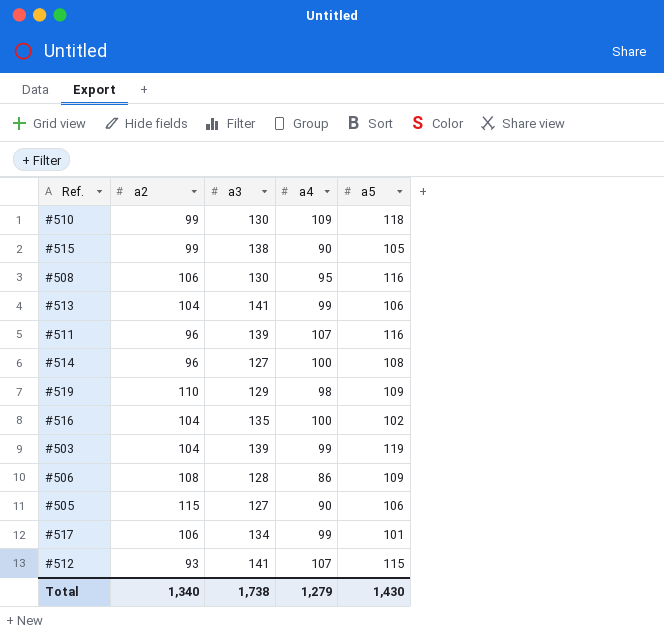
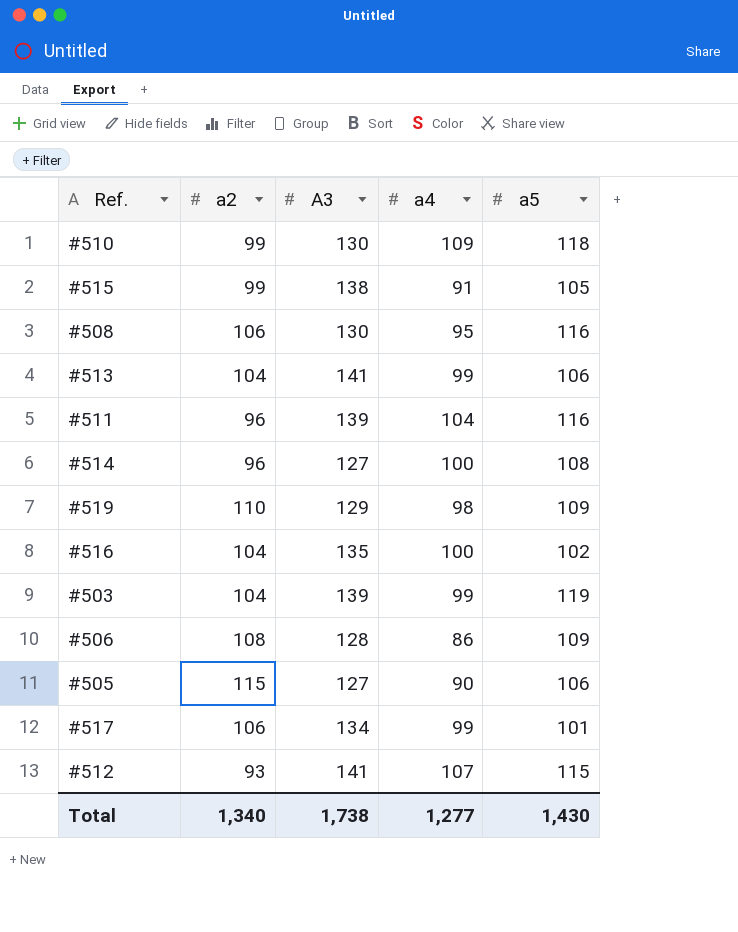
column name: a3 -> A3
#515 | a4: 90 -> 91
#511 | a4: 107 -> 104
Total | a4: 1,279 -> 1,277

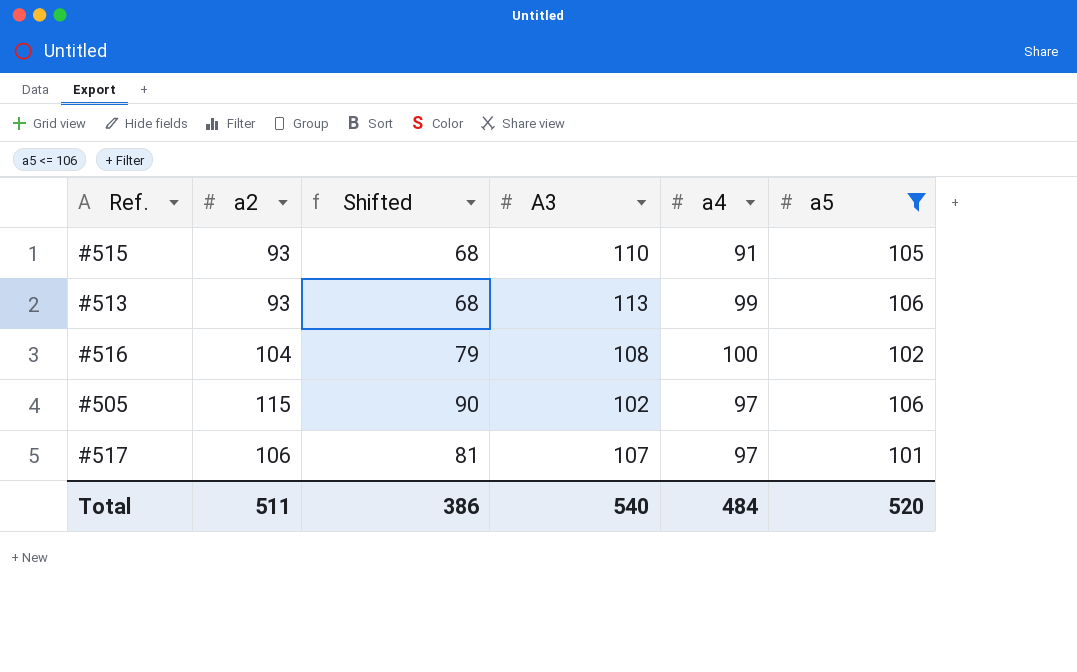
filter: none -> a5 <= 106
column Shifted | formula: none -> [a2] - 25
#515 | a2: 99 -> 93
#515 | A3: 138 -> 110
#513 | a2: 104 -> 93
#513 | A3: 141 -> 113
#516 | A3: 135 -> 108
#505 | A3: 127 -> 102
#505 | a4: 90 -> 97
#517 | A3: 134 -> 107
#517 | a4: 99 -> 97
Total | a2: 1,340 -> 511
Total | A3: 1,738 -> 540
Total | a4: 1,277 -> 484
Total | a5: 1,430 -> 520

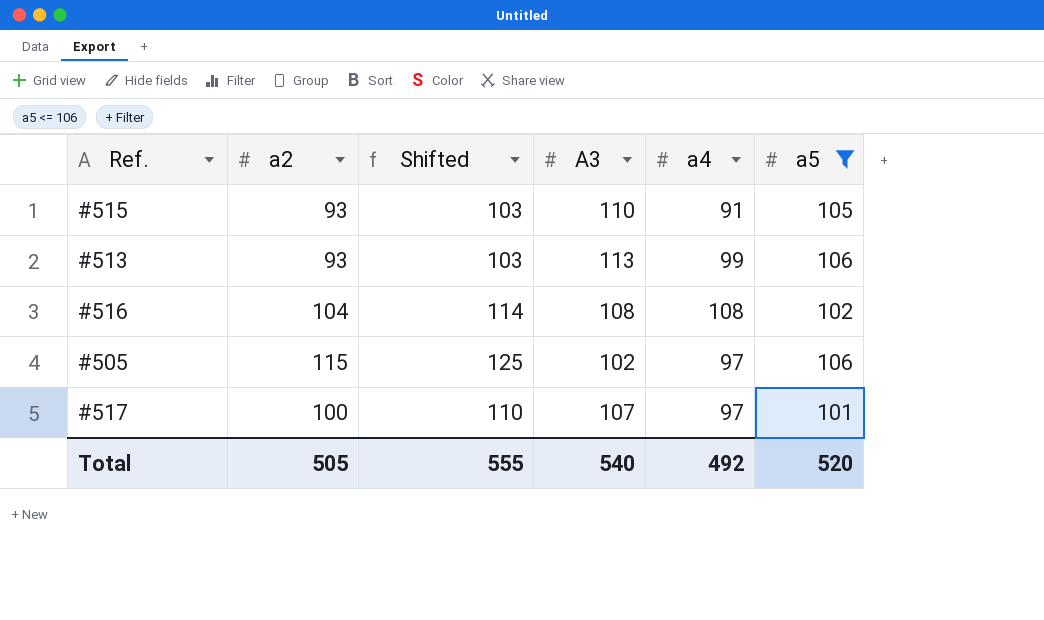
column Shifted | formula: [a2] - 25 -> [a2] + 10
#516 | a4: 100 -> 108
#517 | a2: 106 -> 100
Total | a2: 511 -> 505
Total | Shifted: 386 -> 555
Total | a4: 484 -> 492

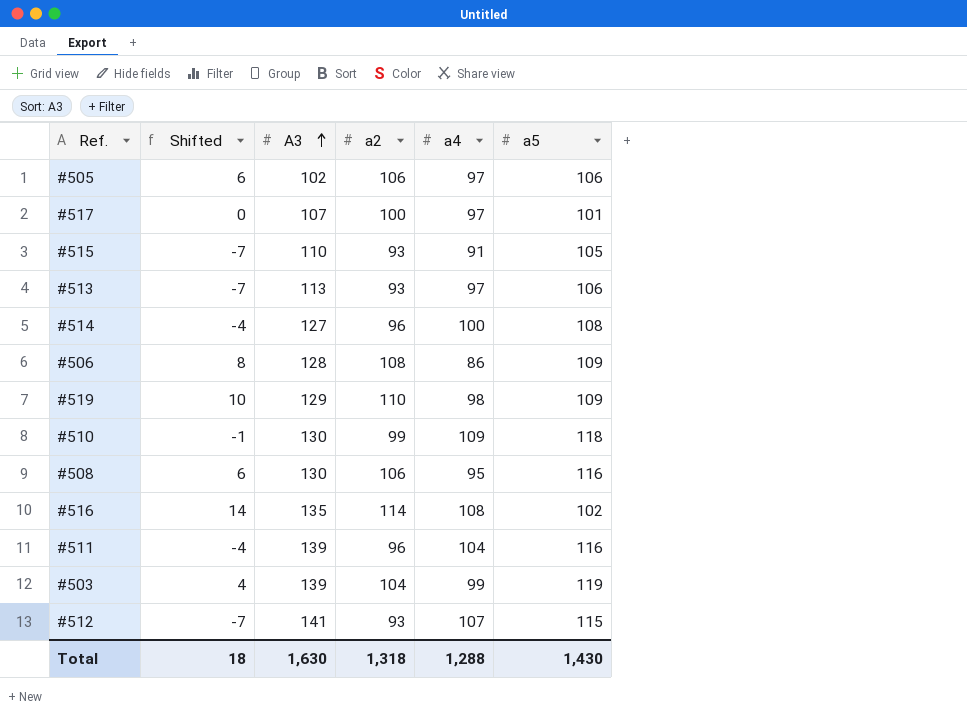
filter: a5 <= 106 -> none
row order: none -> A3 ascending
column Shifted | formula: [a2] + 10 -> [a2] - 100
column a2 | position: 2 -> 4
#505 | a2: 115 -> 106
#513 | a4: 99 -> 97
#516 | A3: 108 -> 135
#516 | a2: 104 -> 114
Total | Shifted: 555 -> 18
Total | A3: 540 -> 1,630
Total | a2: 505 -> 1,318
Total | a4: 492 -> 1,288
Total | a5: 520 -> 1,430

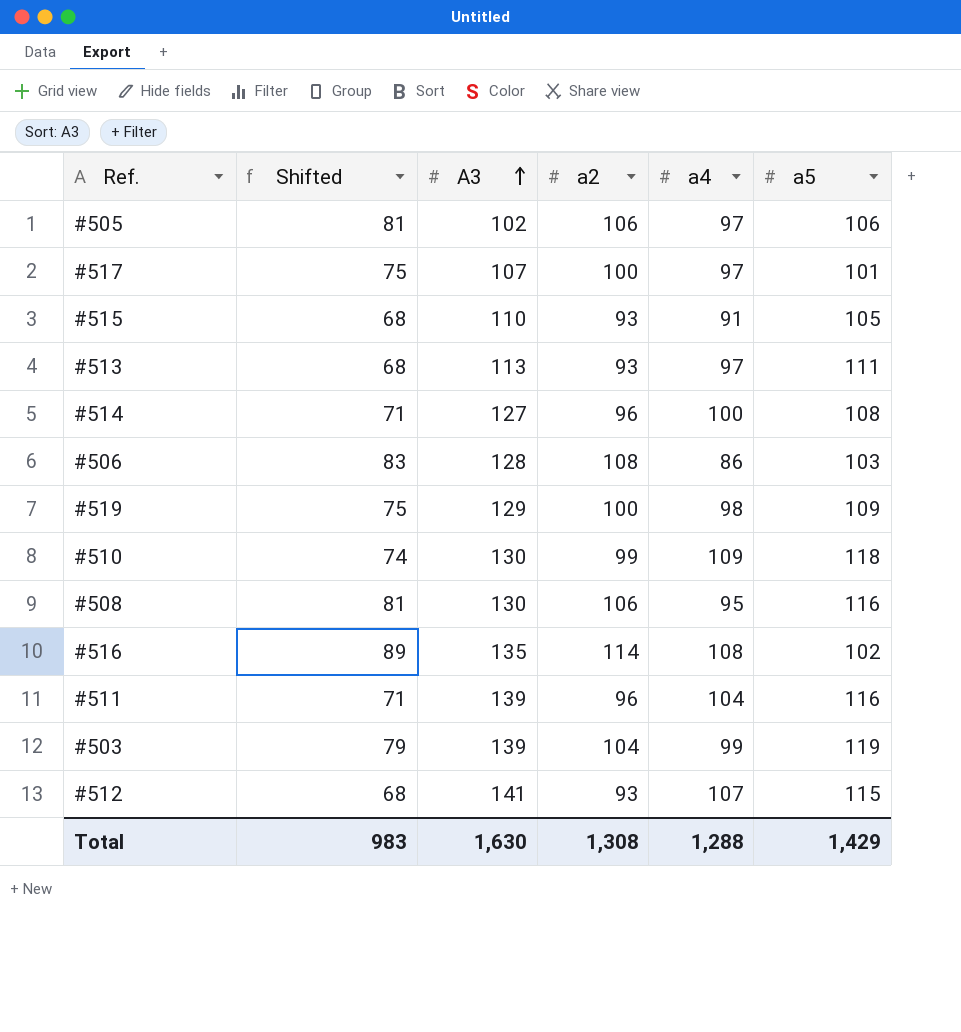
column Shifted | formula: [a2] - 100 -> [a2] - 25
#513 | a5: 106 -> 111
#506 | a5: 109 -> 103
#519 | a2: 110 -> 100
Total | Shifted: 18 -> 983
Total | a2: 1,318 -> 1,308
Total | a5: 1,430 -> 1,429

